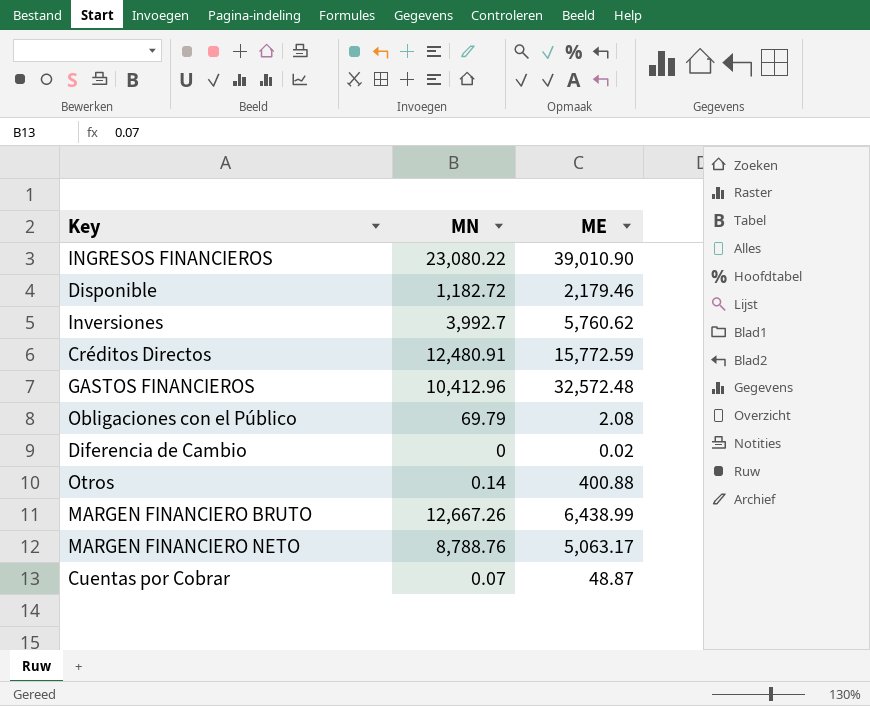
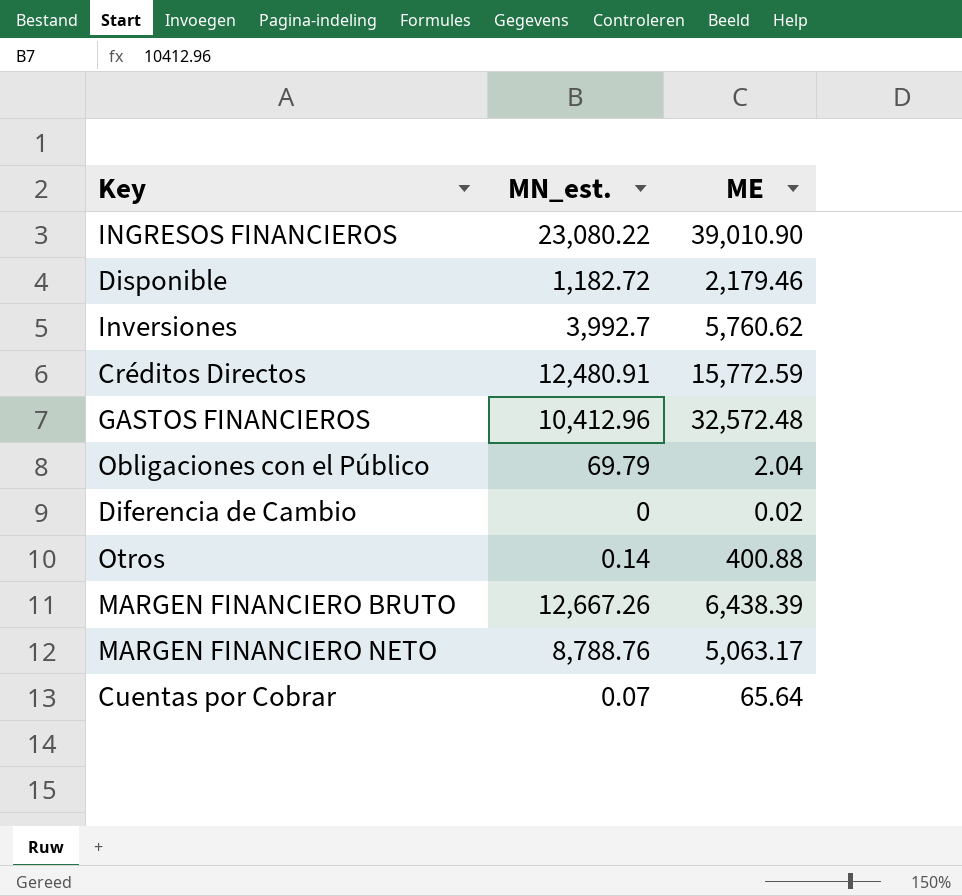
column name: MN -> MN_est.
Obligaciones con el Público | ME: 2.08 -> 2.04
MARGEN FINANCIERO BRUTO | ME: 6,438.99 -> 6,438.39
Cuentas por Cobrar | ME: 48.87 -> 65.64

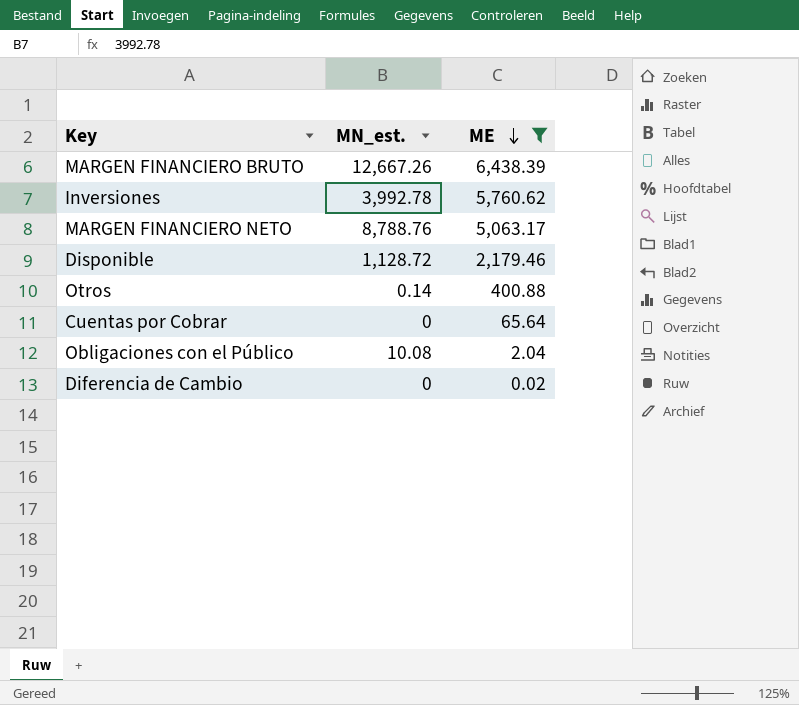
filter: none -> ME <= 6,438.39
row order: none -> ME descending
Inversiones | MN_est.: 3,992.7 -> 3,992.78
Disponible | MN_est.: 1,182.72 -> 1,128.72
Cuentas por Cobrar | MN_est.: 0.07 -> 0
Obligaciones con el Público | MN_est.: 69.79 -> 10.08

